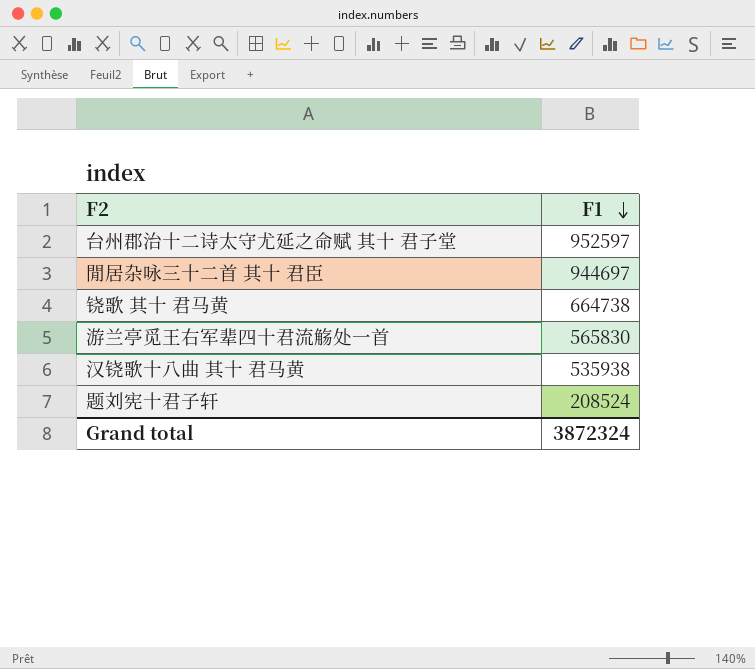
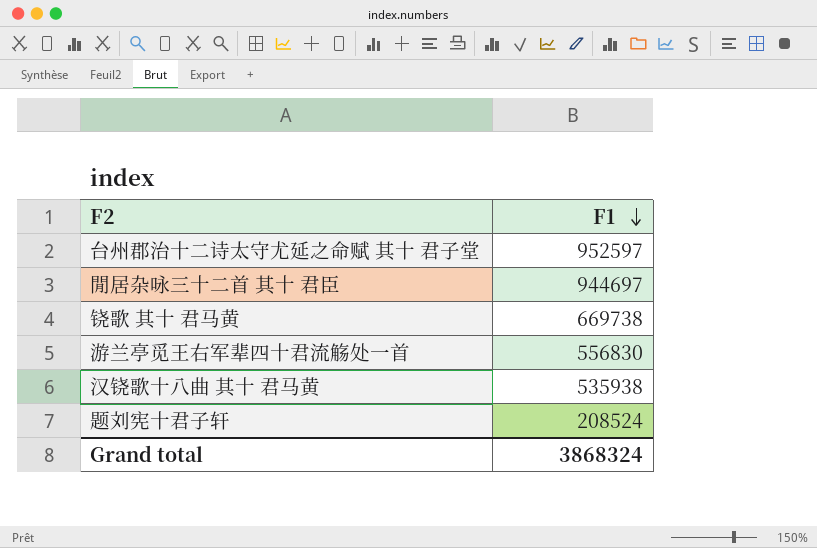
铙歌 其十 君马黄 | F1: 664738 -> 669738
游兰亭觅王右军辈四十君流觞处一首 | F1: 565830 -> 556830
Grand total | F1: 3872324 -> 3868324

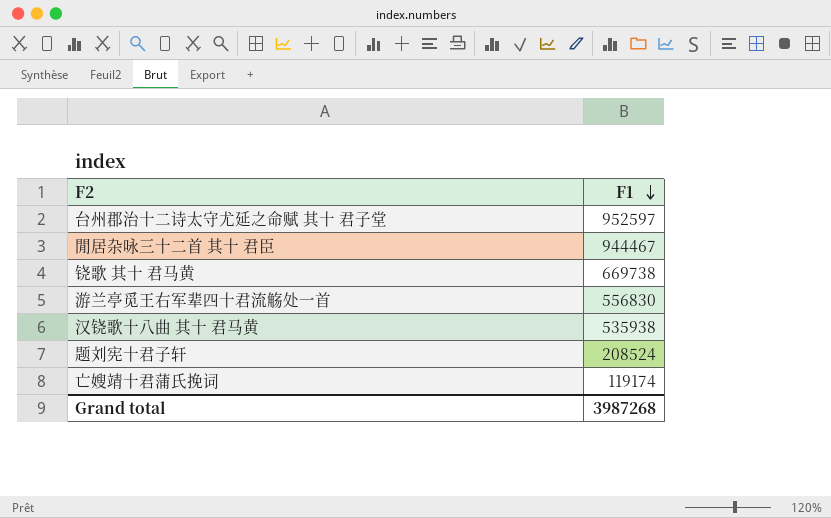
閒居杂咏三十二首 其十 君臣 | F1: 944697 -> 944467
row 亡嫂靖十君蒲氏挽词: none -> 119174
Grand total | F1: 3868324 -> 3987268

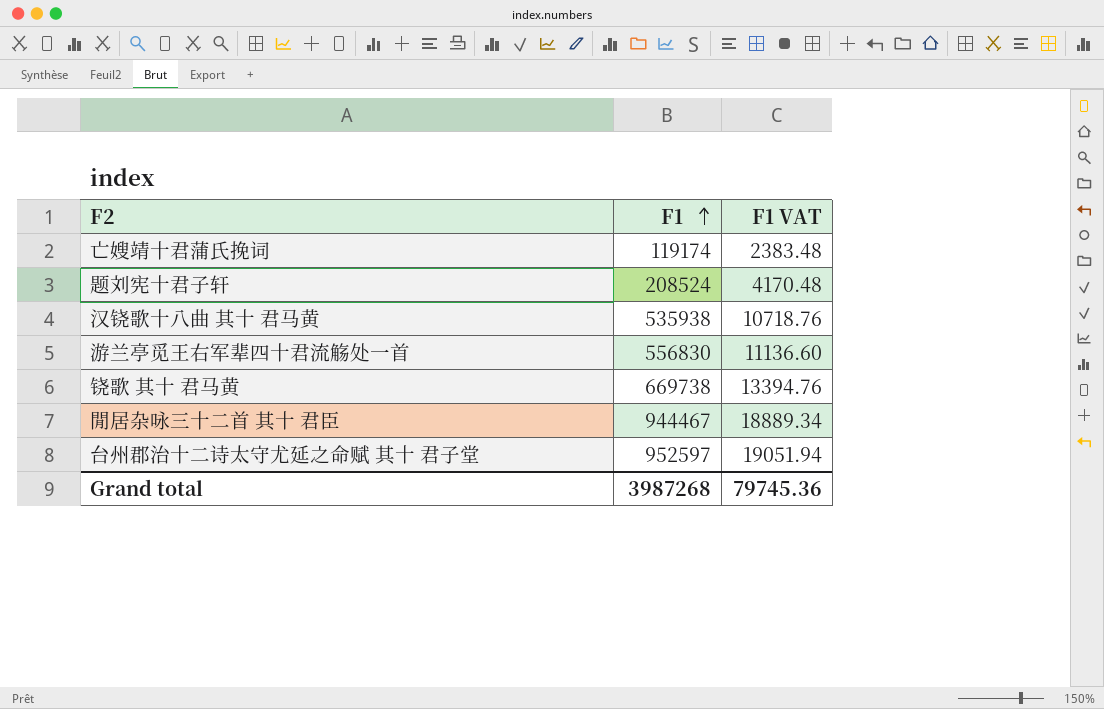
row order: F1 descending -> F1 ascending
column F1 VAT | formula: none -> [F1] * 0.02

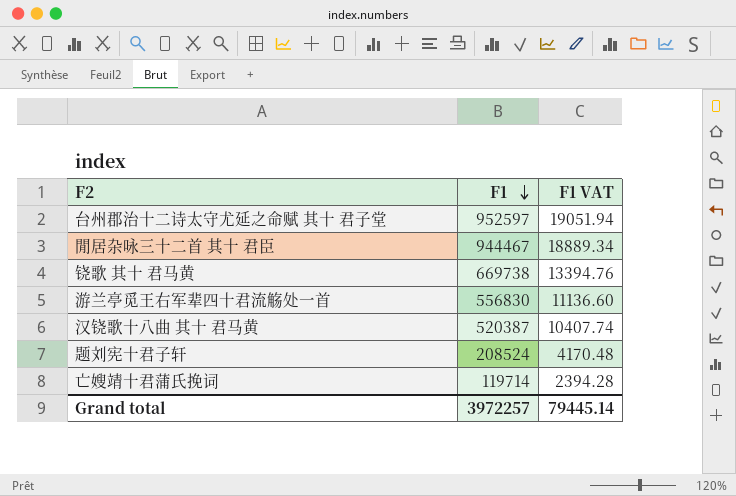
row order: F1 ascending -> F1 descending
汉铙歌十八曲 其十 君马黄 | F1: 535938 -> 520387
汉铙歌十八曲 其十 君马黄 | F1 VAT: 10718.76 -> 10407.74
亡嫂靖十君蒲氏挽词 | F1: 119174 -> 119714
亡嫂靖十君蒲氏挽词 | F1 VAT: 2383.48 -> 2394.28
Grand total | F1: 3987268 -> 3972257
Grand total | F1 VAT: 79745.36 -> 79445.14

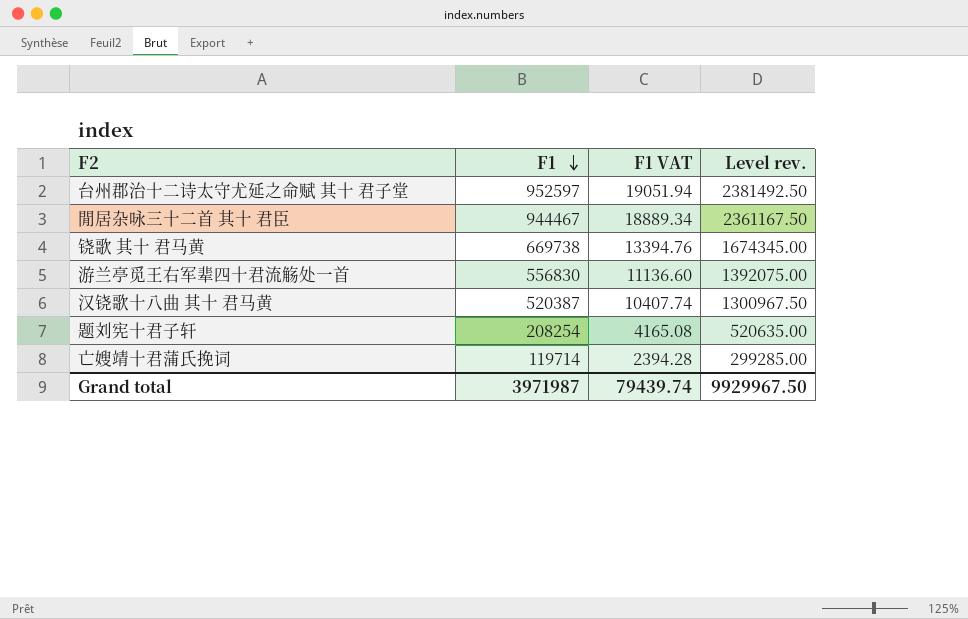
column Level rev. | formula: none -> [F1] * 2.5
题刘宪十君子轩 | F1: 208524 -> 208254
题刘宪十君子轩 | F1 VAT: 4170.48 -> 4165.08
Grand total | F1: 3972257 -> 3971987
Grand total | F1 VAT: 79445.14 -> 79439.74

